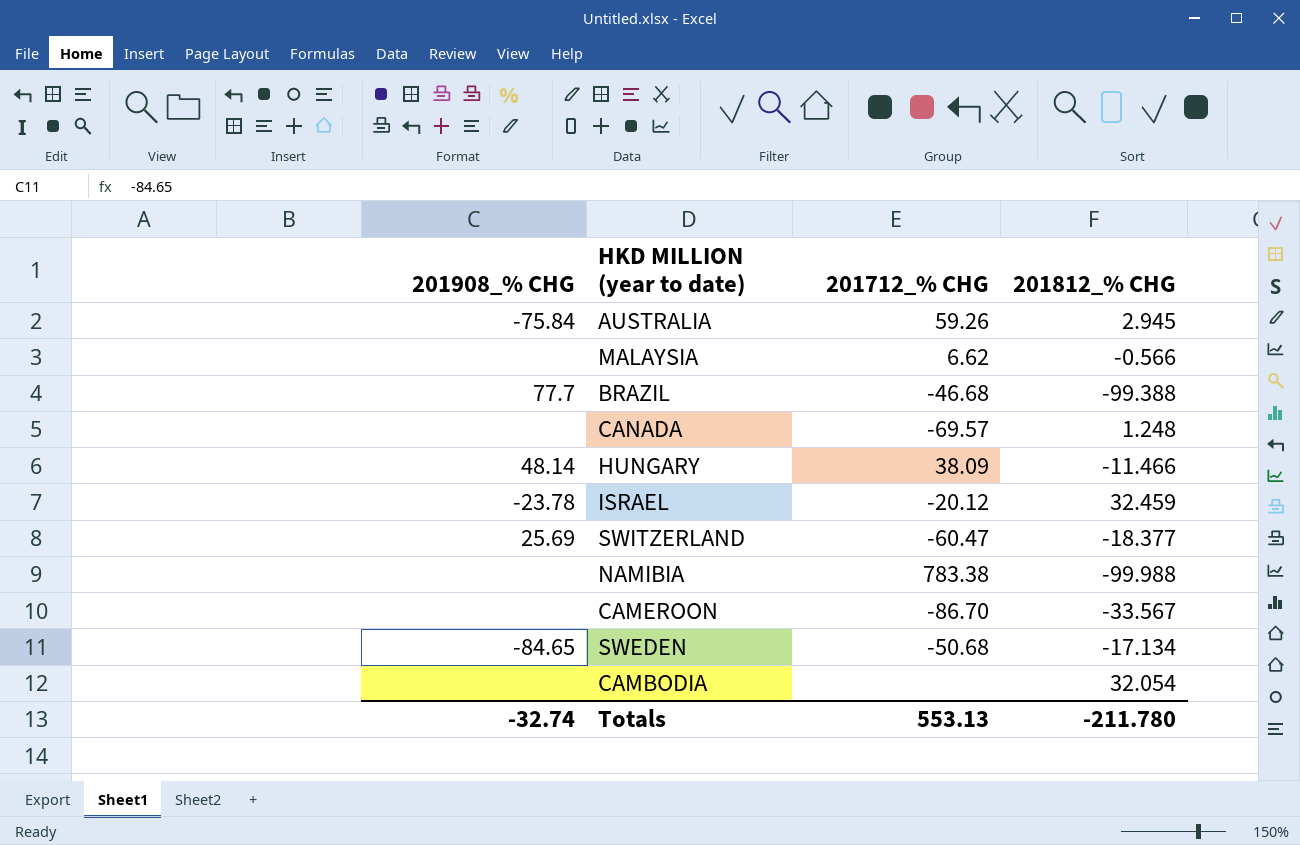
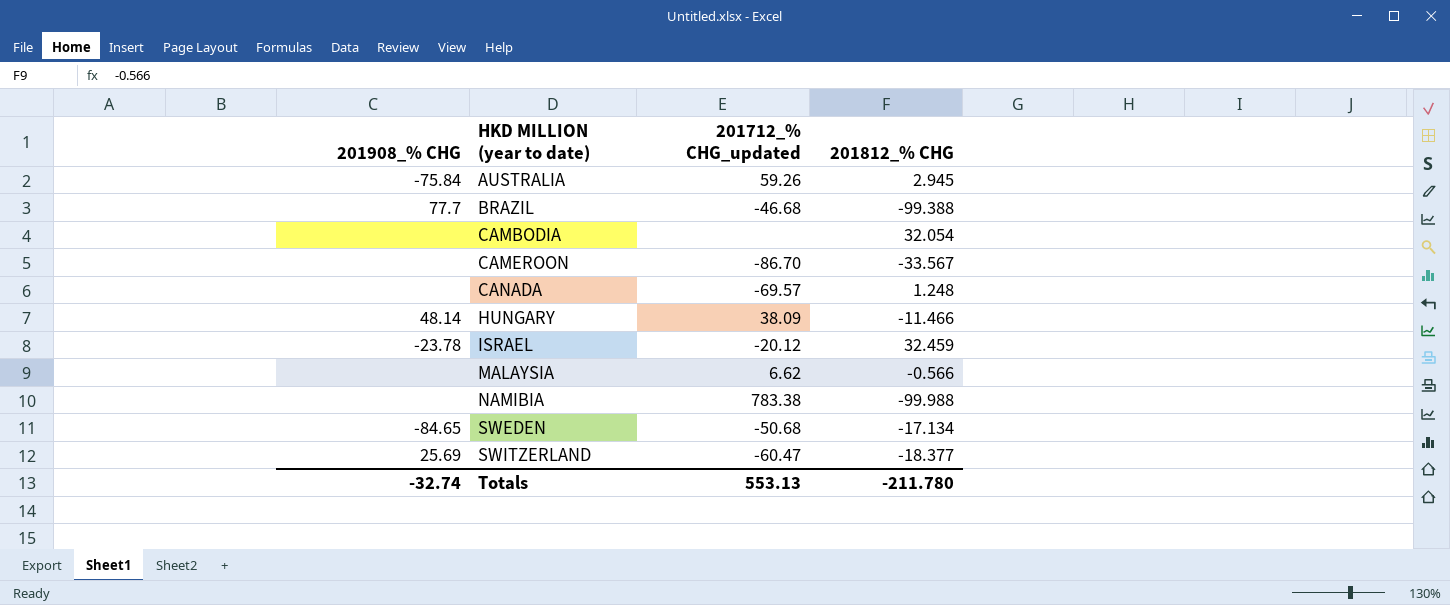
row order: none -> HKD MILLION (year to date) ascending
column name: 201712_% CHG -> 201712_% CHG_updated

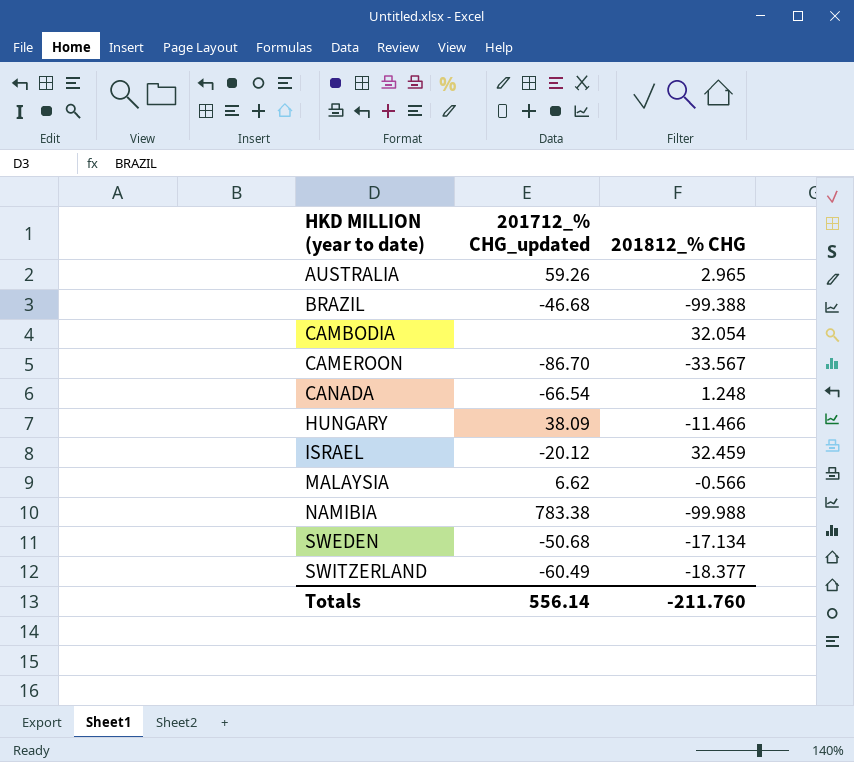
column 201908_% CHG | position: 1 -> none
AUSTRALIA | 201812_% CHG: 2.945 -> 2.965
CANADA | 201712_% CHG_updated: -69.57 -> -66.54
SWITZERLAND | 201712_% CHG_updated: -60.47 -> -60.49
Totals | 201712_% CHG_updated: 553.13 -> 556.14
Totals | 201812_% CHG: -211.780 -> -211.760

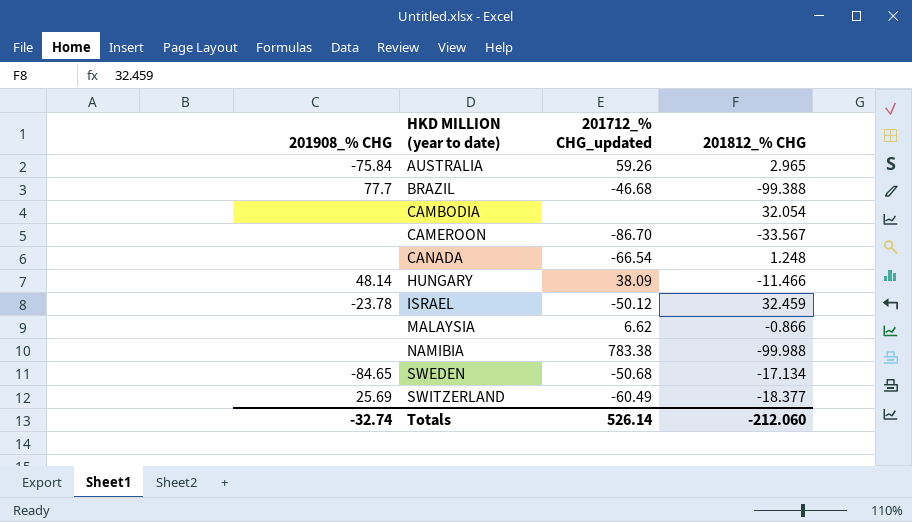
column 201908_% CHG | position: none -> 1
ISRAEL | 201712_% CHG_updated: -20.12 -> -50.12
MALAYSIA | 201812_% CHG: -0.566 -> -0.866
Totals | 201712_% CHG_updated: 556.14 -> 526.14
Totals | 201812_% CHG: -211.760 -> -212.060

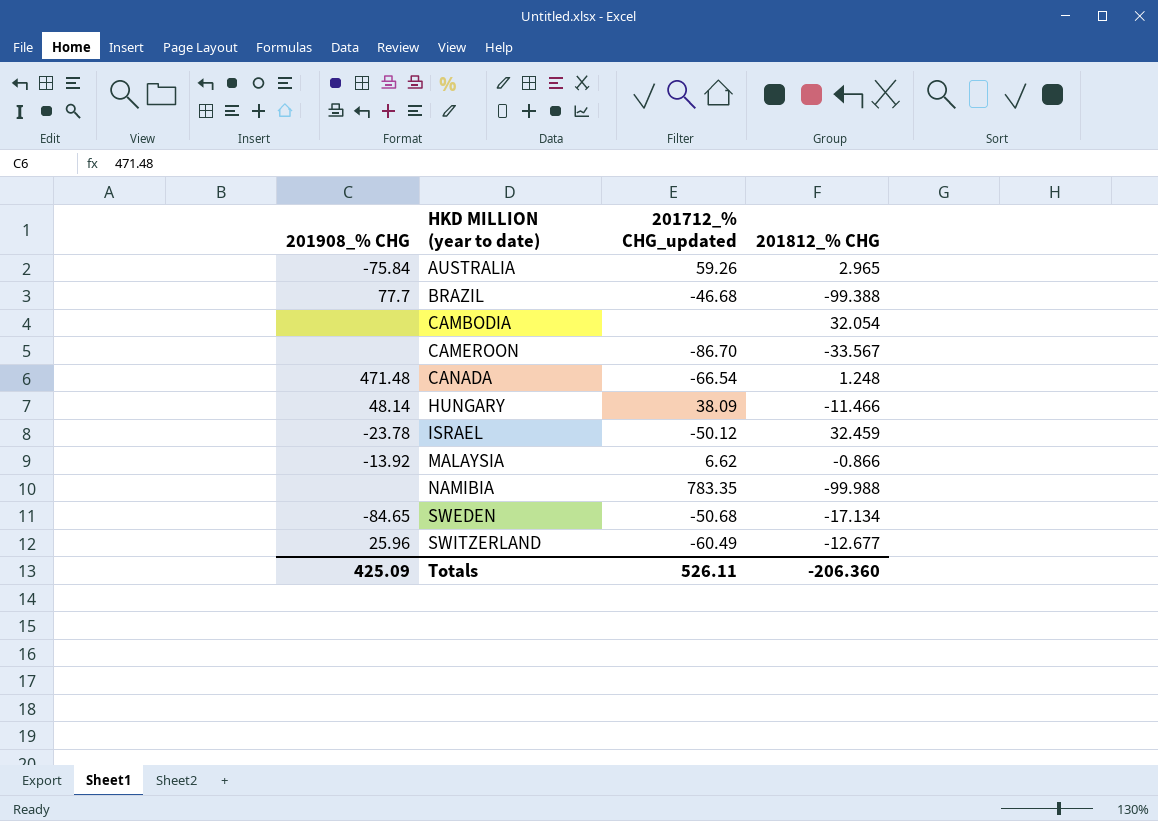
CANADA | 201908_% CHG: none -> 471.48
MALAYSIA | 201908_% CHG: none -> -13.92
NAMIBIA | 201712_% CHG_updated: 783.38 -> 783.35
SWITZERLAND | 201908_% CHG: 25.69 -> 25.96
SWITZERLAND | 201812_% CHG: -18.377 -> -12.677
Totals | 201908_% CHG: -32.74 -> 425.09
Totals | 201712_% CHG_updated: 526.14 -> 526.11
Totals | 201812_% CHG: -212.060 -> -206.360

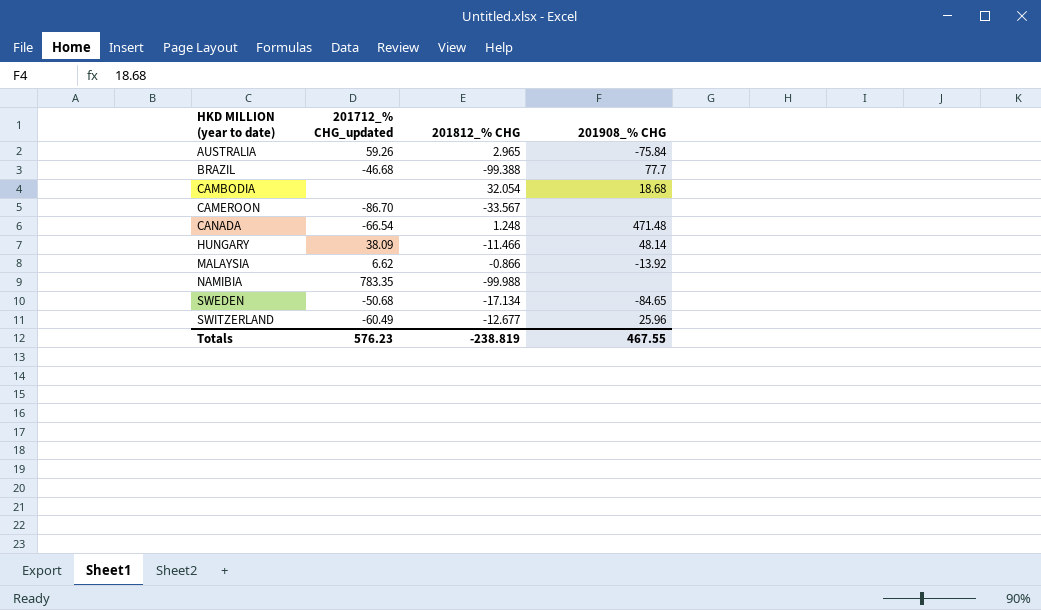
column 201908_% CHG | position: 1 -> 4
row ISRAEL: -23.78 | -50.12 | 32.459 -> none
CAMBODIA | 201908_% CHG: none -> 18.68
Totals | 201712_% CHG_updated: 526.11 -> 576.23
Totals | 201812_% CHG: -206.360 -> -238.819
Totals | 201908_% CHG: 425.09 -> 467.55

